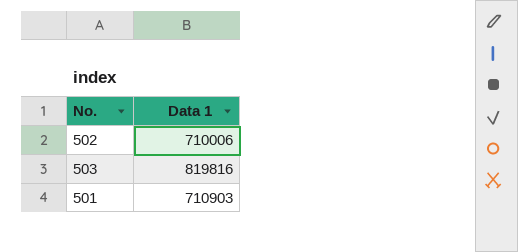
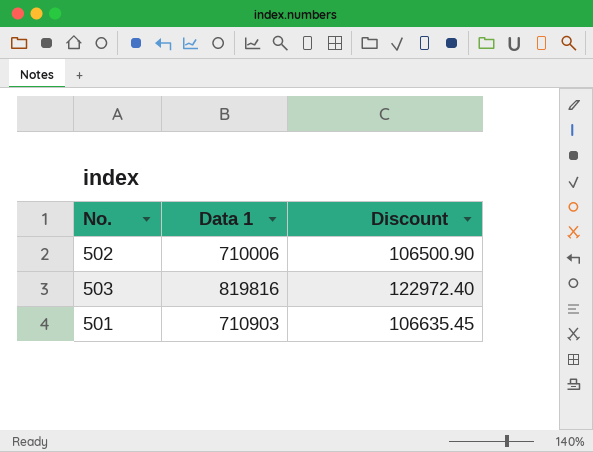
column Discount | formula: none -> [Data 1] * 0.15

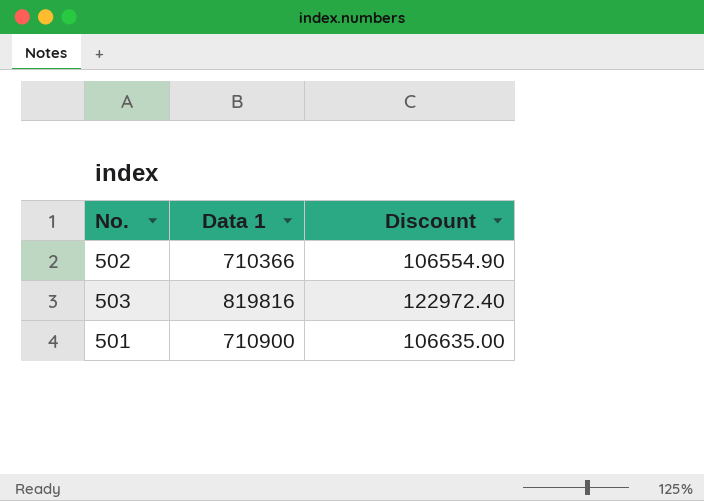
502 | Data 1: 710006 -> 710366
502 | Discount: 106500.90 -> 106554.90
501 | Data 1: 710903 -> 710900
501 | Discount: 106635.45 -> 106635.00

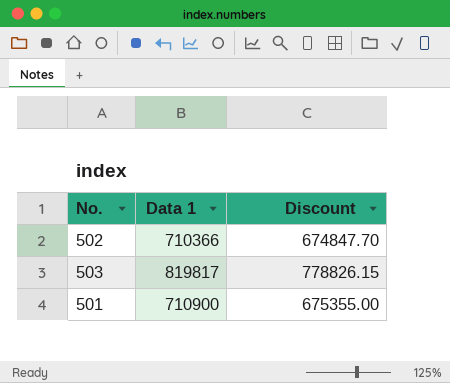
column Discount | formula: [Data 1] * 0.15 -> [Data 1] * 0.95
503 | Data 1: 819816 -> 819817

